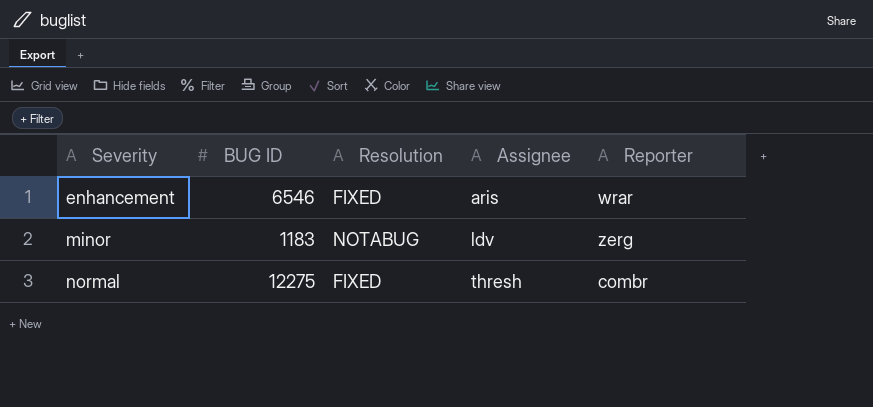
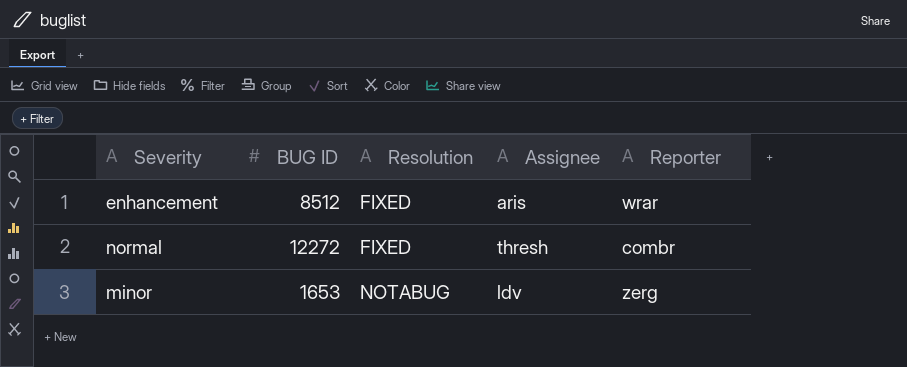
row order: Severity ascending -> Resolution ascending
enhancement | BUG ID: 6546 -> 8512
normal | BUG ID: 12275 -> 12272
minor | BUG ID: 1183 -> 1653

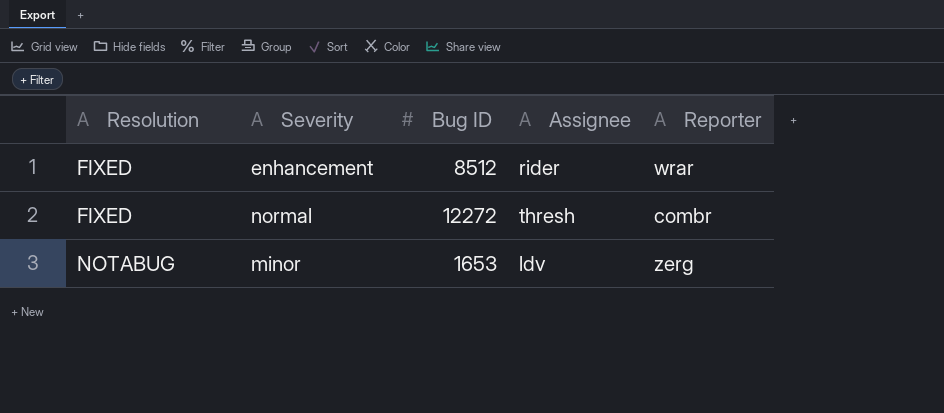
column Resolution | position: 3 -> 1
column name: BUG ID -> Bug ID
enhancement | Assignee: aris -> rider

